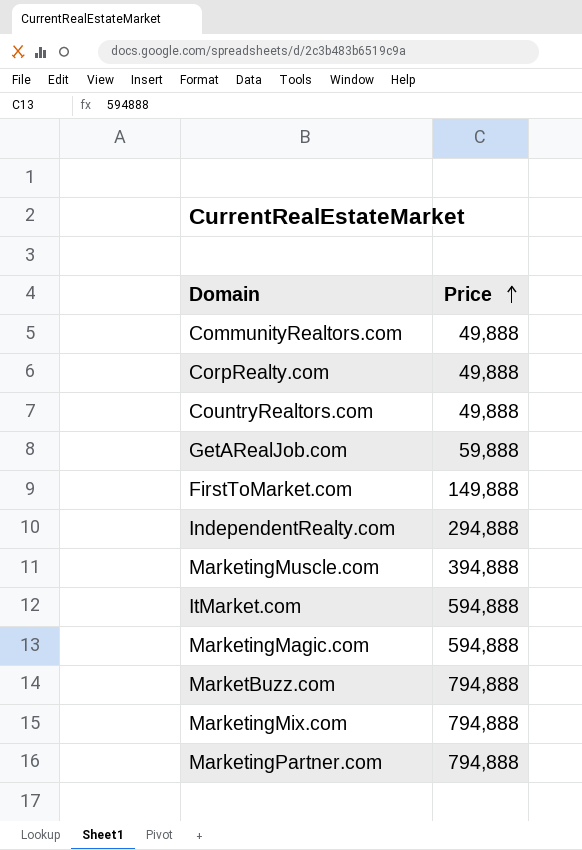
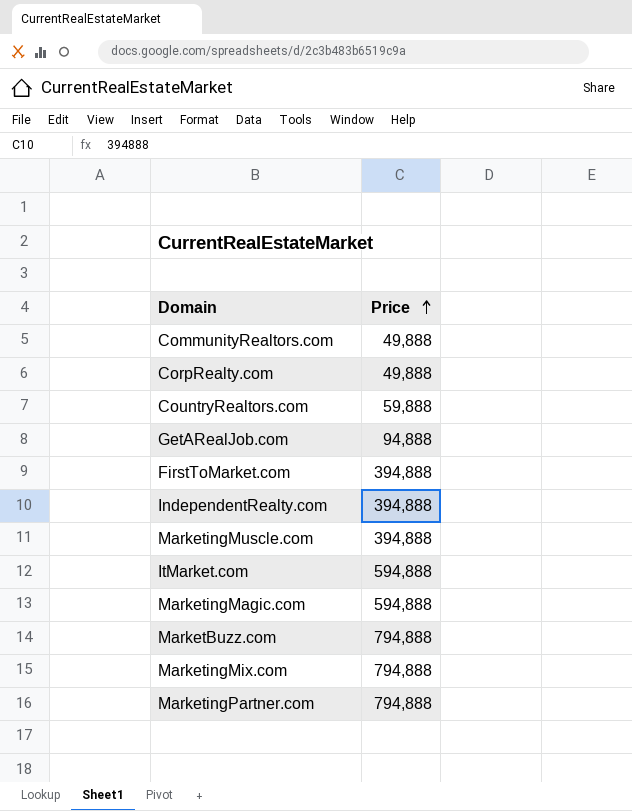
CountryRealtors.com | Price: 49,888 -> 59,888
GetARealJob.com | Price: 59,888 -> 94,888
FirstToMarket.com | Price: 149,888 -> 394,888
IndependentRealty.com | Price: 294,888 -> 394,888

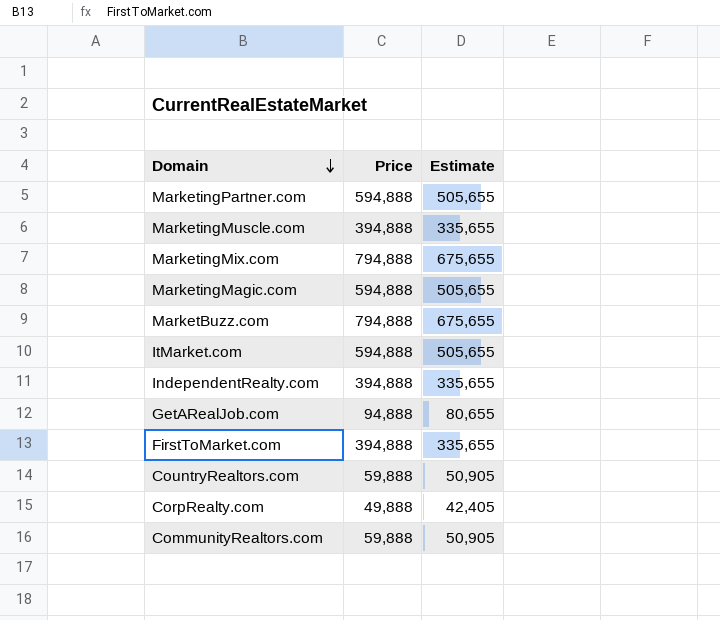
row order: Price ascending -> Domain descending
column Estimate | formula: none -> [Price] * 0.85
MarketingPartner.com | Price: 794,888 -> 594,888
CommunityRealtors.com | Price: 49,888 -> 59,888

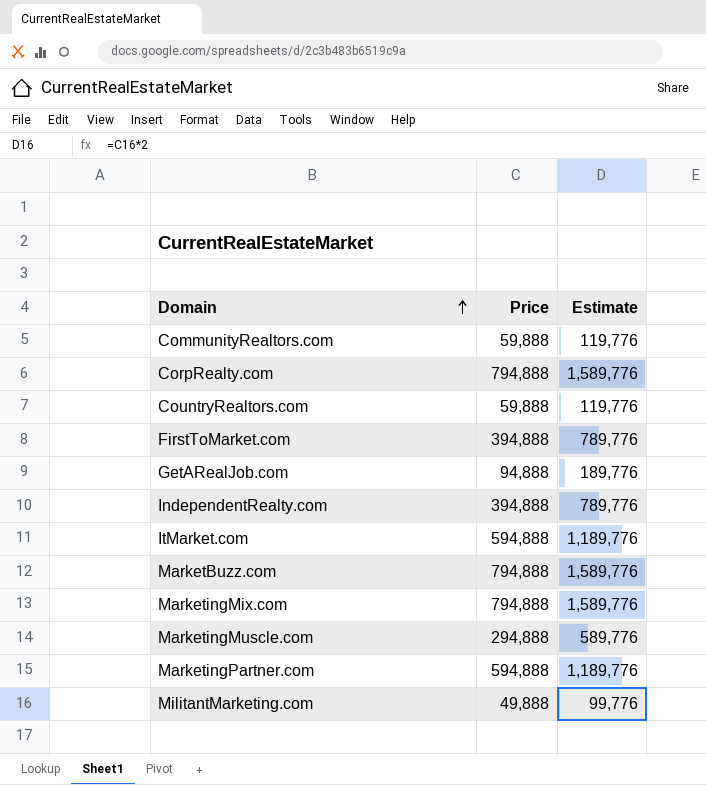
row order: Domain descending -> Domain ascending
column Estimate | formula: [Price] * 0.85 -> [Price] * 2
row MarketingMagic.com: 594,888 | 505,655 -> none
CorpRealty.com | Price: 49,888 -> 794,888
MarketingMuscle.com | Price: 394,888 -> 294,888
row MilitantMarketing.com: none -> 49,888 | 99,776

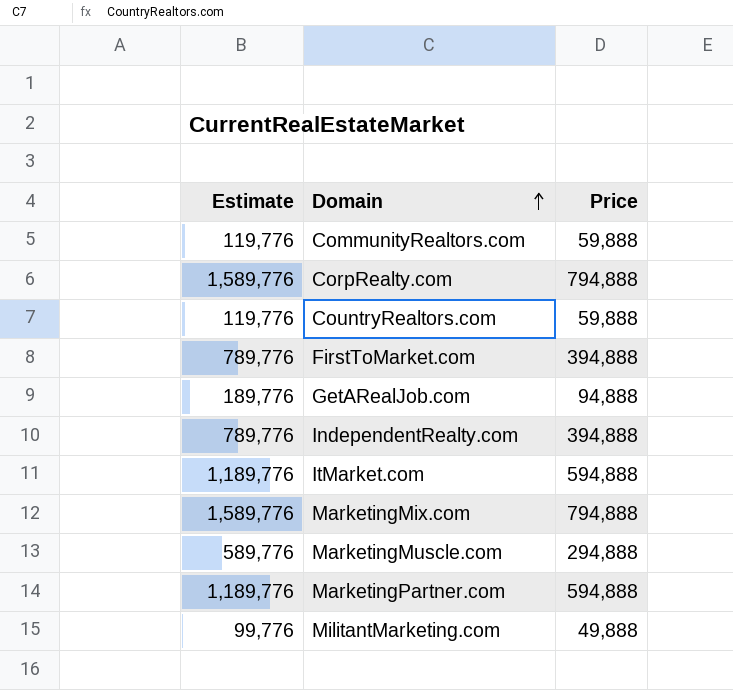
column Estimate | position: 3 -> 1
row MarketBuzz.com: 794,888 | 1,589,776 -> none

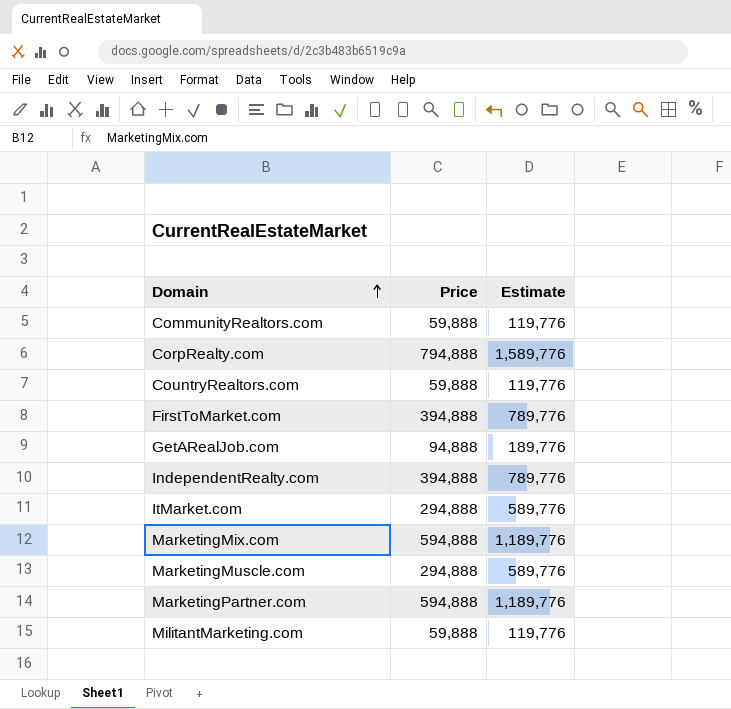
column Estimate | position: 1 -> 3
ItMarket.com | Price: 594,888 -> 294,888
ItMarket.com | Estimate: 1,189,776 -> 589,776
MarketingMix.com | Price: 794,888 -> 594,888
MarketingMix.com | Estimate: 1,589,776 -> 1,189,776
MilitantMarketing.com | Price: 49,888 -> 59,888
MilitantMarketing.com | Estimate: 99,776 -> 119,776

